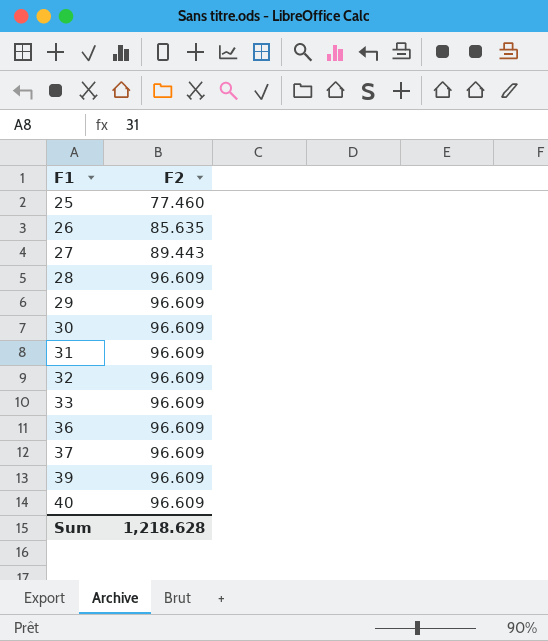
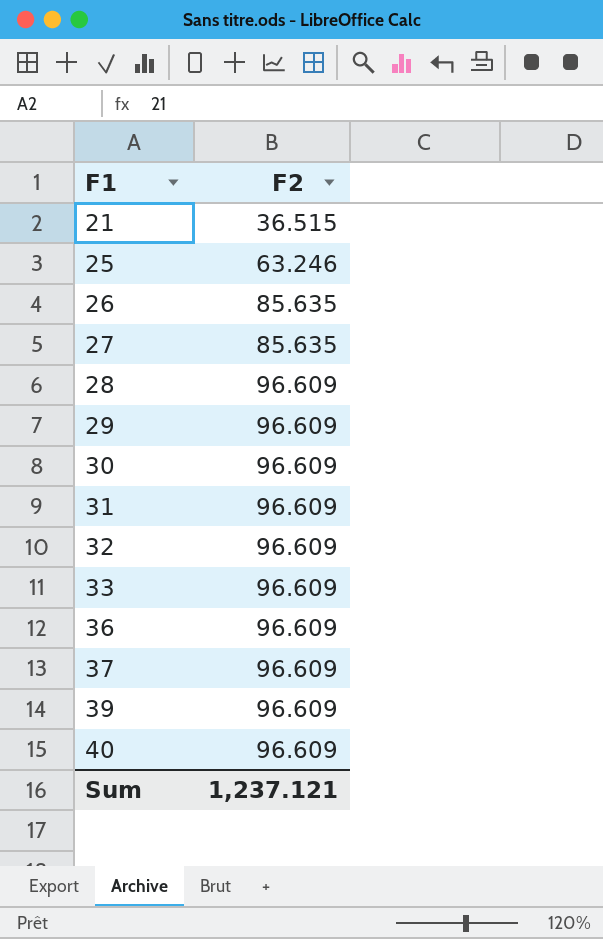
row 21: none -> 36.515
25 | F2: 77.460 -> 63.246
27 | F2: 89.443 -> 85.635
Sum | F2: 1,218.628 -> 1,237.121

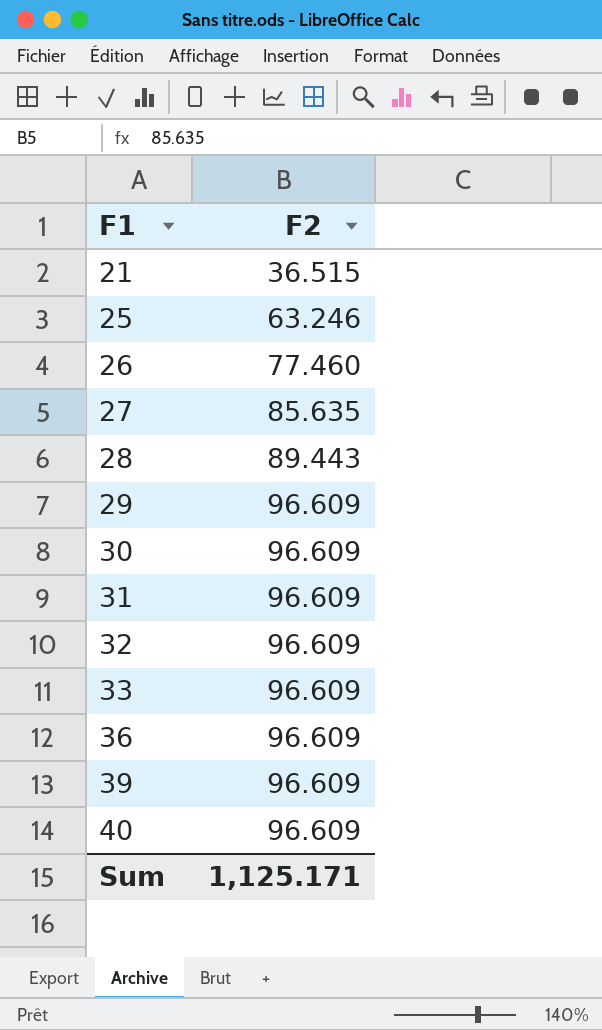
row 37: 96.609 -> none
26 | F2: 85.635 -> 77.460
28 | F2: 96.609 -> 89.443
Sum | F2: 1,237.121 -> 1,125.171

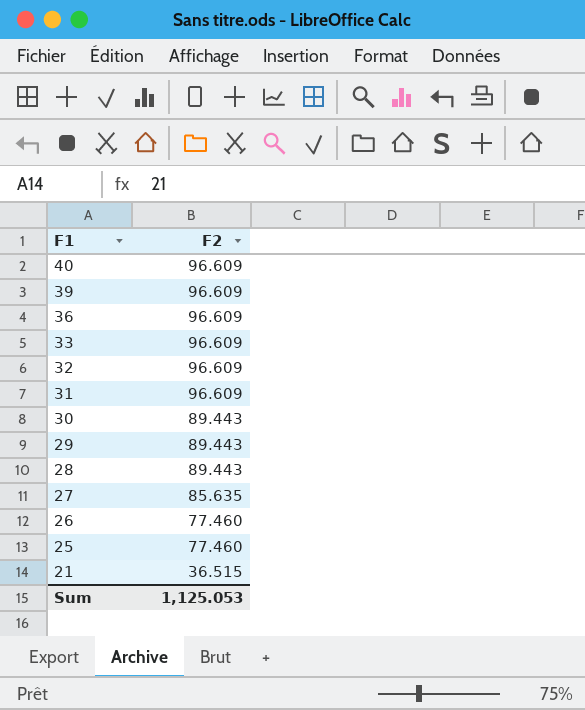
row order: F1 ascending -> F1 descending
30 | F2: 96.609 -> 89.443
29 | F2: 96.609 -> 89.443
25 | F2: 63.246 -> 77.460
Sum | F2: 1,125.171 -> 1,125.053

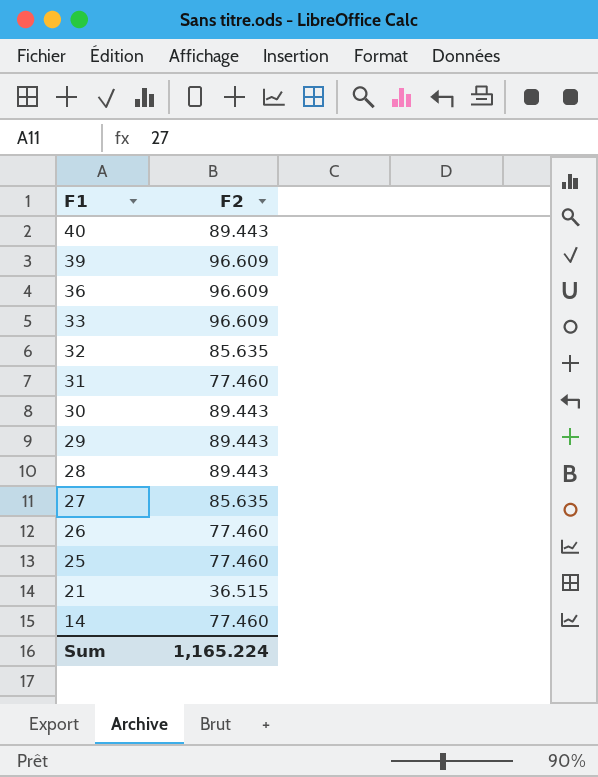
40 | F2: 96.609 -> 89.443
32 | F2: 96.609 -> 85.635
31 | F2: 96.609 -> 77.460
row 14: none -> 77.460
Sum | F2: 1,125.053 -> 1,165.224

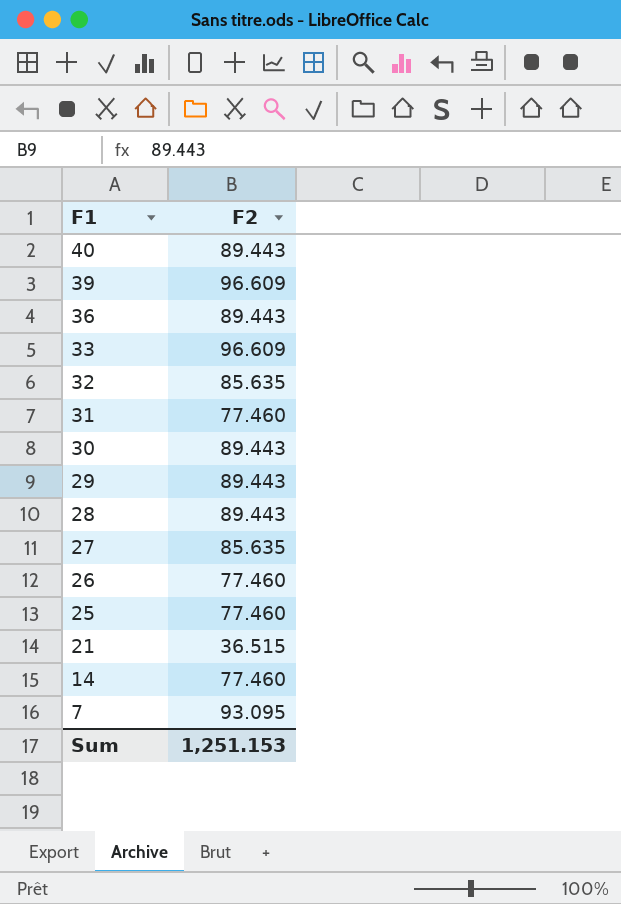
36 | F2: 96.609 -> 89.443
row 7: none -> 93.095
Sum | F2: 1,165.224 -> 1,251.153

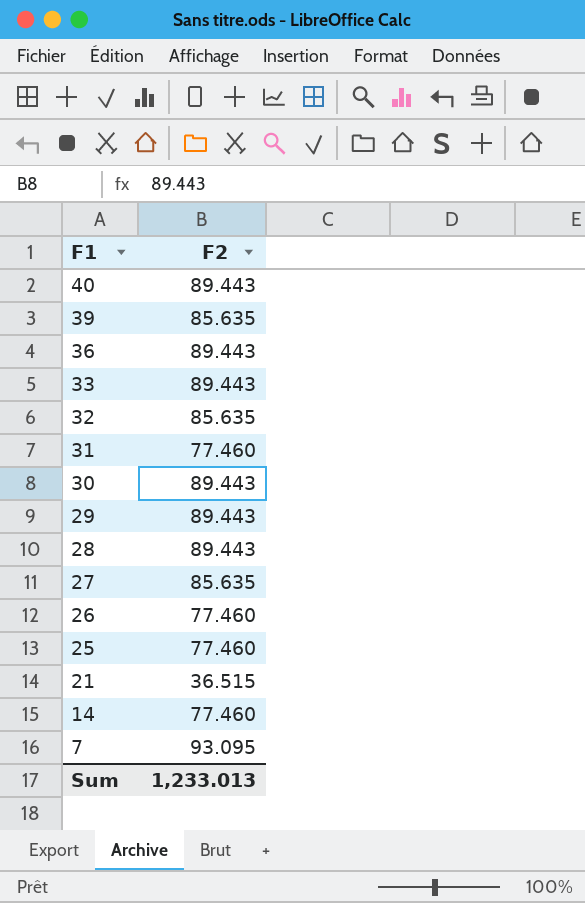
39 | F2: 96.609 -> 85.635
33 | F2: 96.609 -> 89.443
Sum | F2: 1,251.153 -> 1,233.013

